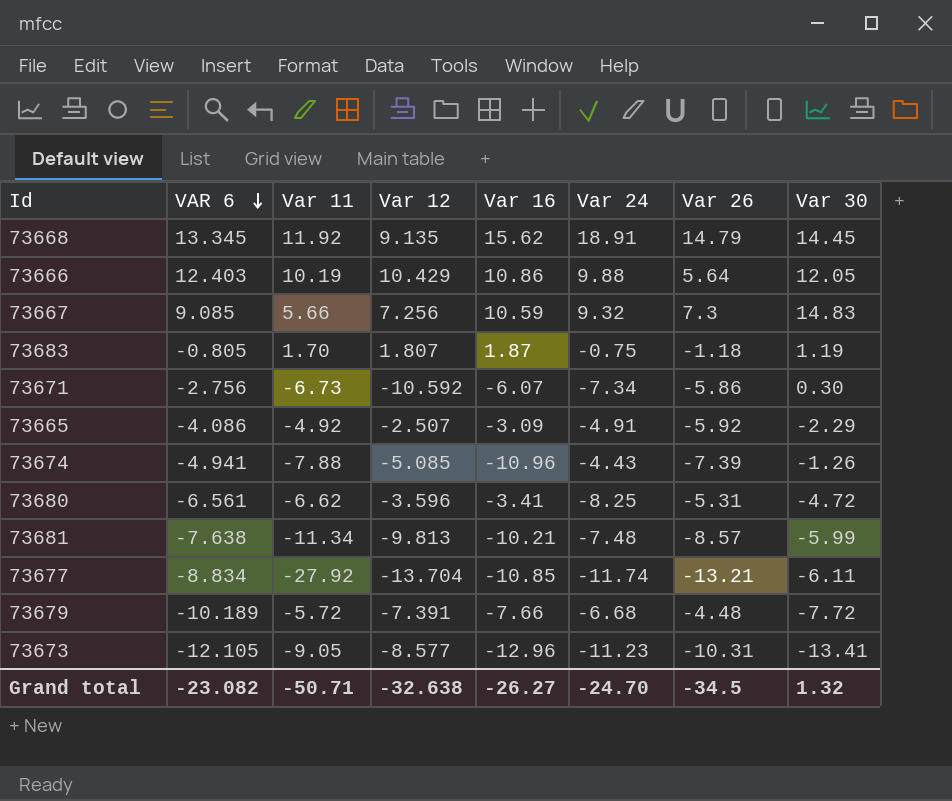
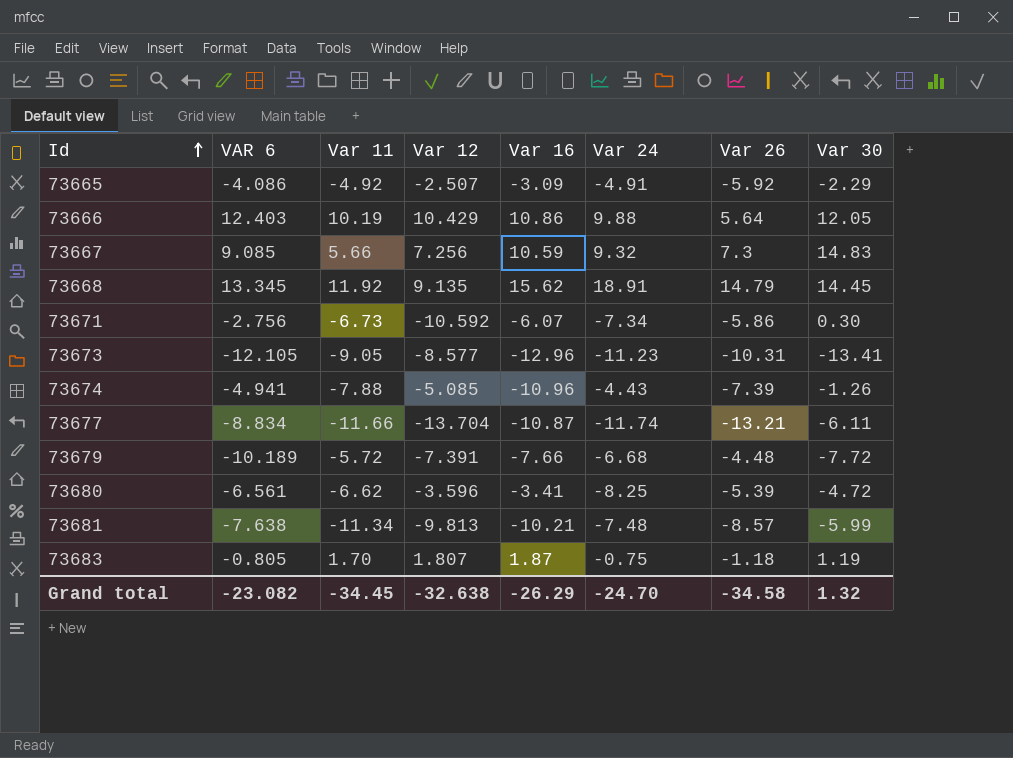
row order: VAR 6 descending -> Id ascending
73677 | Var 11: -27.92 -> -11.66
73677 | Var 16: -10.85 -> -10.87
73680 | Var 26: -5.31 -> -5.39
Grand total | Var 11: -50.71 -> -34.45
Grand total | Var 16: -26.27 -> -26.29
Grand total | Var 26: -34.5 -> -34.58

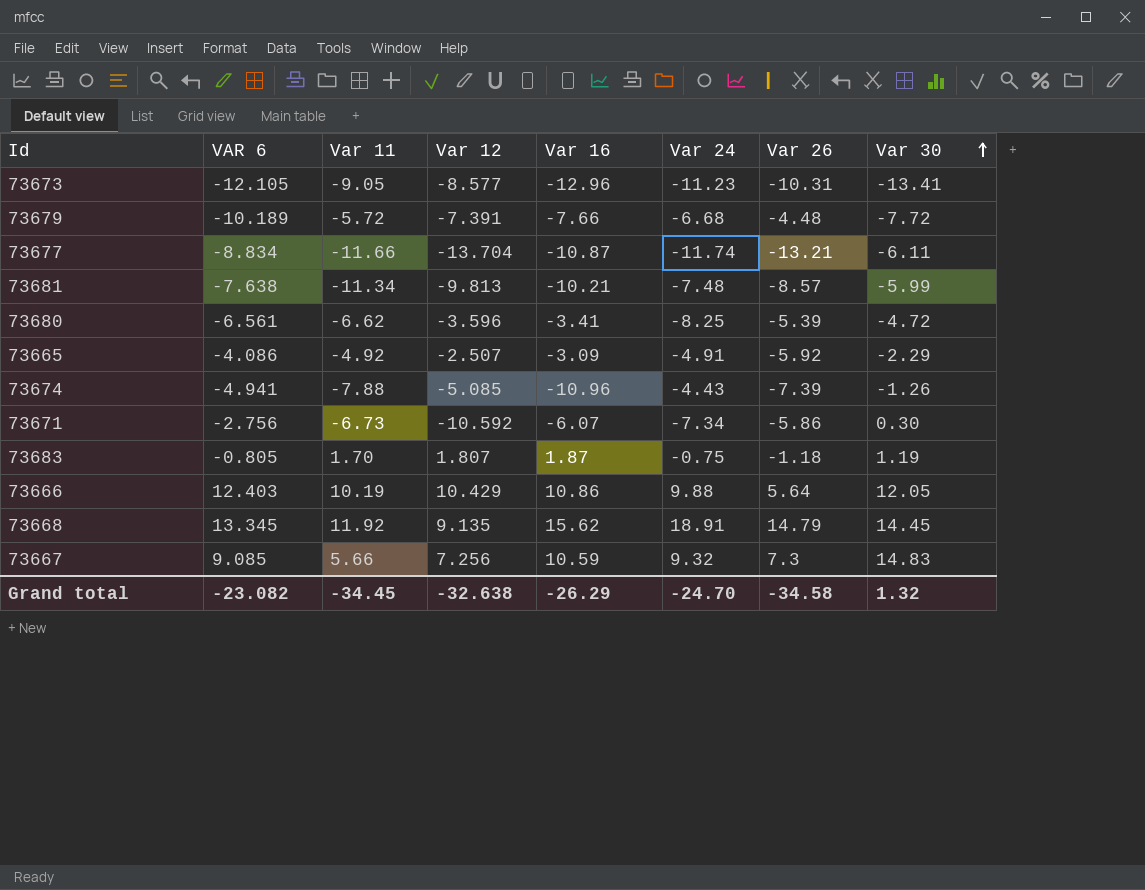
row order: Id ascending -> Var 30 ascending

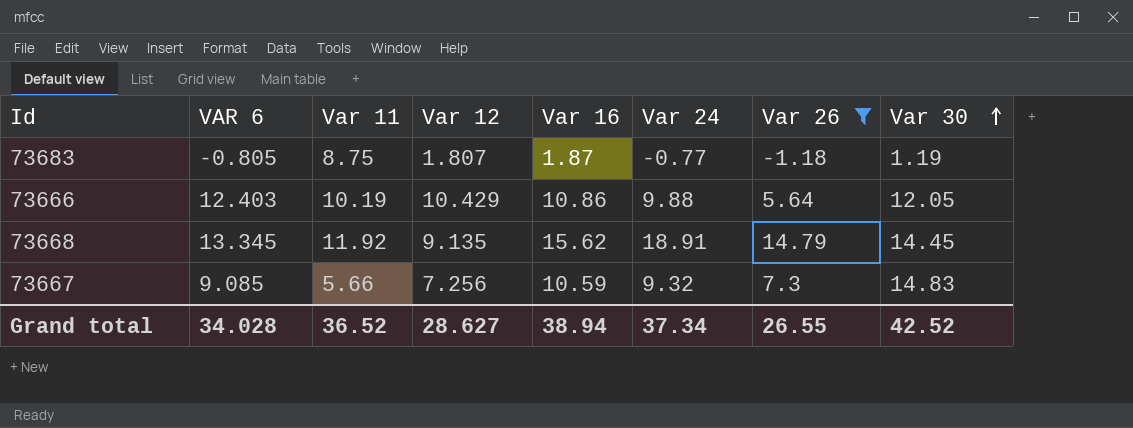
filter: none -> Var 26 >= -1.18
73683 | Var 11: 1.70 -> 8.75
73683 | Var 24: -0.75 -> -0.77
Grand total | VAR 6: -23.082 -> 34.028
Grand total | Var 11: -34.45 -> 36.52
Grand total | Var 12: -32.638 -> 28.627
Grand total | Var 16: -26.29 -> 38.94
Grand total | Var 24: -24.70 -> 37.34
Grand total | Var 26: -34.58 -> 26.55
Grand total | Var 30: 1.32 -> 42.52

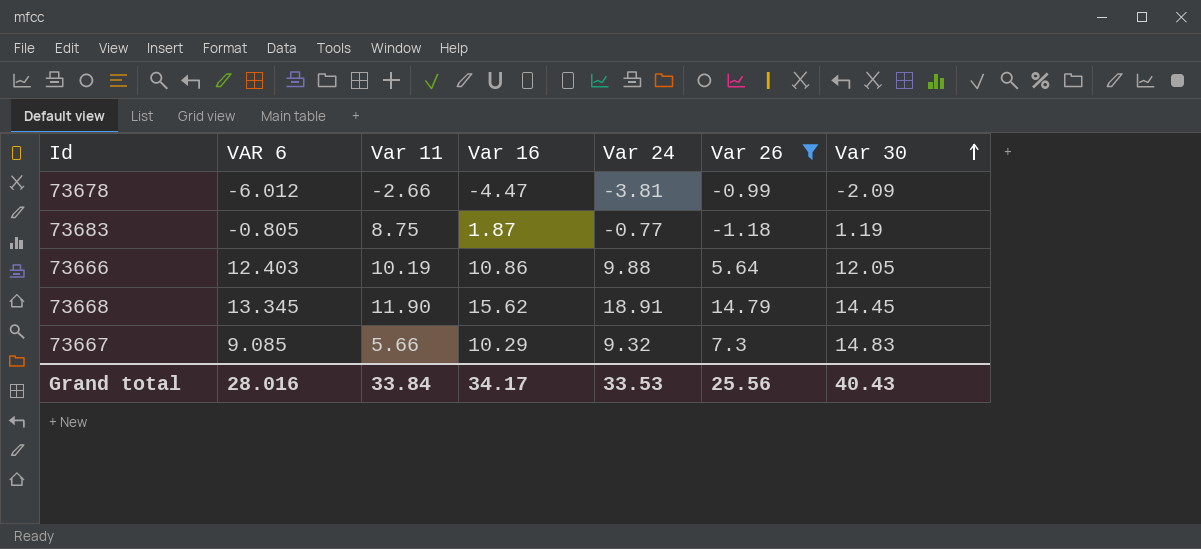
column Var 12 | position: 4 -> none
row 73678: none -> -6.012 | -2.66 | -4.47 | -3.81 | -0.99 | -2.09
73668 | Var 11: 11.92 -> 11.90
73667 | Var 16: 10.59 -> 10.29
Grand total | VAR 6: 34.028 -> 28.016
Grand total | Var 11: 36.52 -> 33.84
Grand total | Var 16: 38.94 -> 34.17
Grand total | Var 24: 37.34 -> 33.53
Grand total | Var 26: 26.55 -> 25.56
Grand total | Var 30: 42.52 -> 40.43

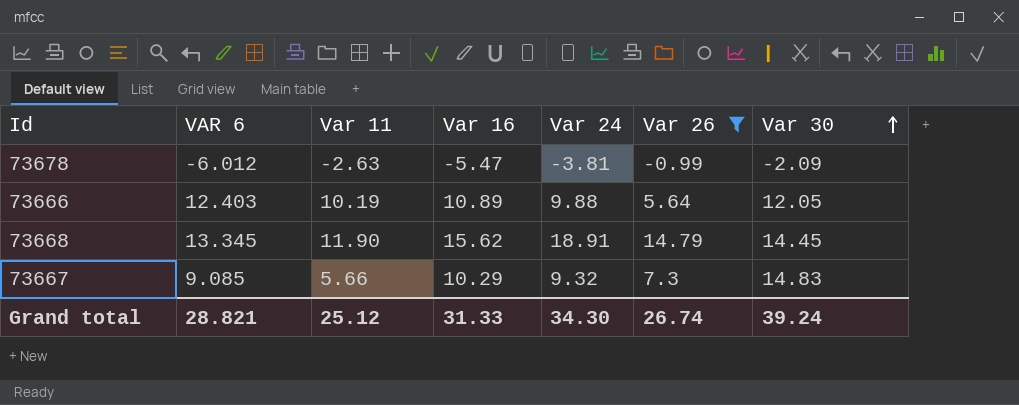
row 73683: -0.805 | 8.75 | 1.87 | -0.77 | -1.18 | 1.19 -> none
73678 | Var 11: -2.66 -> -2.63
73678 | Var 16: -4.47 -> -5.47
73666 | Var 16: 10.86 -> 10.89
Grand total | VAR 6: 28.016 -> 28.821
Grand total | Var 11: 33.84 -> 25.12
Grand total | Var 16: 34.17 -> 31.33
Grand total | Var 24: 33.53 -> 34.30
Grand total | Var 26: 25.56 -> 26.74
Grand total | Var 30: 40.43 -> 39.24

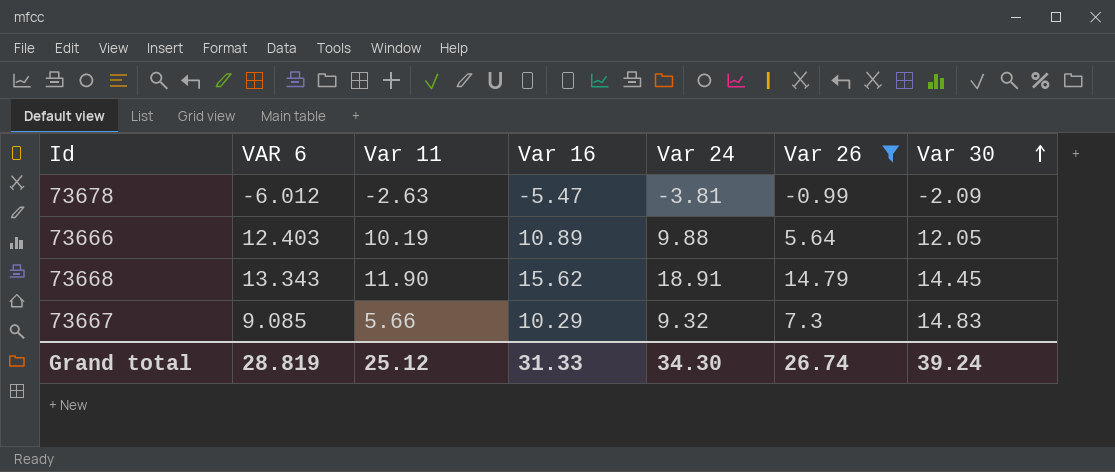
73668 | VAR 6: 13.345 -> 13.343
Grand total | VAR 6: 28.821 -> 28.819

